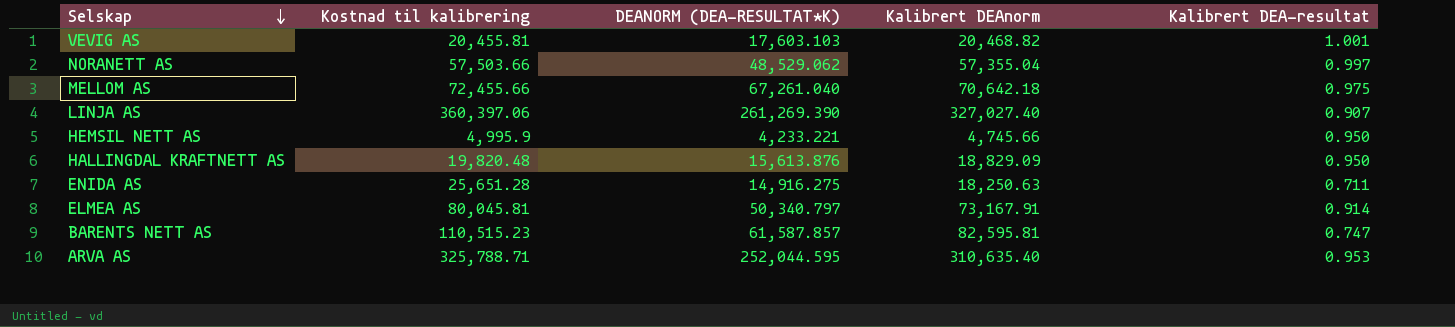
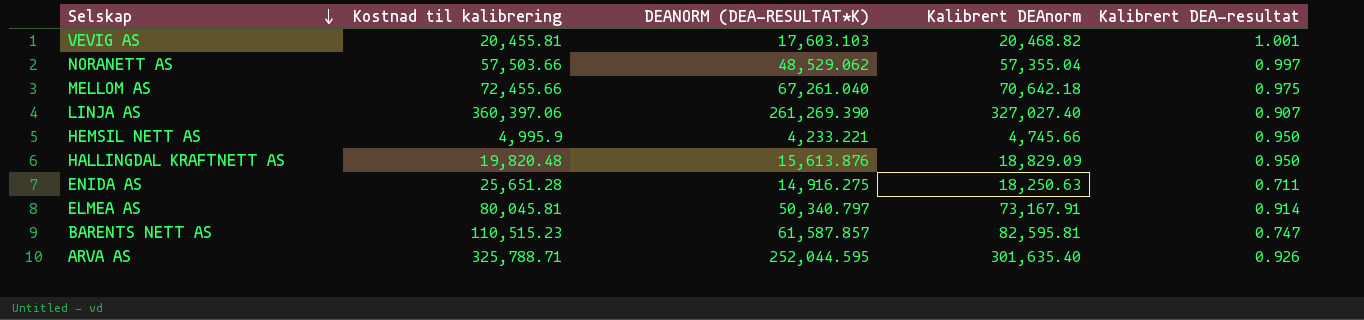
ARVA AS | Kalibrert DEAnorm: 310,635.40 -> 301,635.40
ARVA AS | Kalibrert DEA-resultat: 0.953 -> 0.926

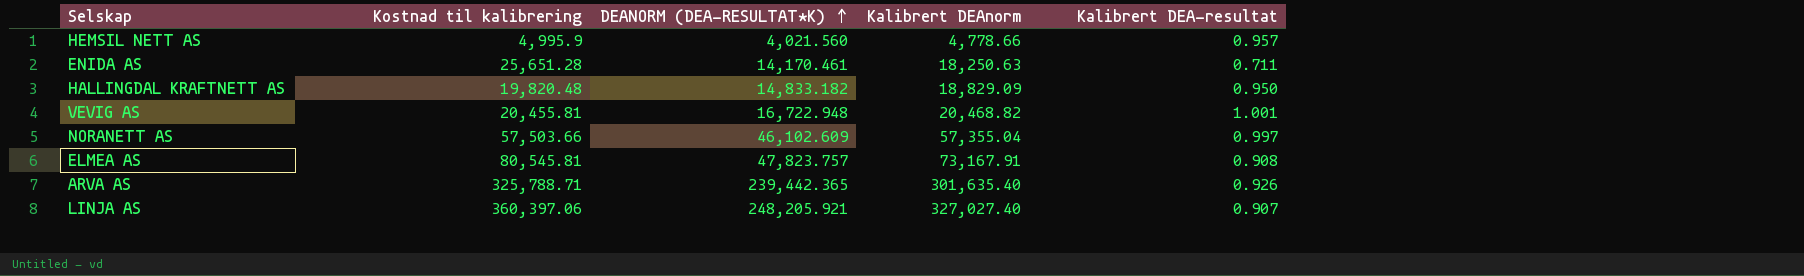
row order: Selskap descending -> DEANORM (DEA-RESULTAT*K) ascending
row MELLOM AS: 72,455.66 | 67,261.040 | 70,642.18 | 0.975 -> none
row BARENTS NETT AS: 110,515.23 | 61,587.857 | 82,595.81 | 0.747 -> none
HEMSIL NETT AS | DEANORM (DEA-RESULTAT*K): 4,233.221 -> 4,021.560
HEMSIL NETT AS | Kalibrert DEAnorm: 4,745.66 -> 4,778.66
HEMSIL NETT AS | Kalibrert DEA-resultat: 0.950 -> 0.957
ENIDA AS | DEANORM (DEA-RESULTAT*K): 14,916.275 -> 14,170.461
HALLINGDAL KRAFTNETT AS | DEANORM (DEA-RESULTAT*K): 15,613.876 -> 14,833.182
VEVIG AS | DEANORM (DEA-RESULTAT*K): 17,603.103 -> 16,722.948
NORANETT AS | DEANORM (DEA-RESULTAT*K): 48,529.062 -> 46,102.609
ELMEA AS | Kostnad til kalibrering: 80,045.81 -> 80,545.81
ELMEA AS | DEANORM (DEA-RESULTAT*K): 50,340.797 -> 47,823.757
ELMEA AS | Kalibrert DEA-resultat: 0.914 -> 0.908
ARVA AS | DEANORM (DEA-RESULTAT*K): 252,044.595 -> 239,442.365
LINJA AS | DEANORM (DEA-RESULTAT*K): 261,269.390 -> 248,205.921

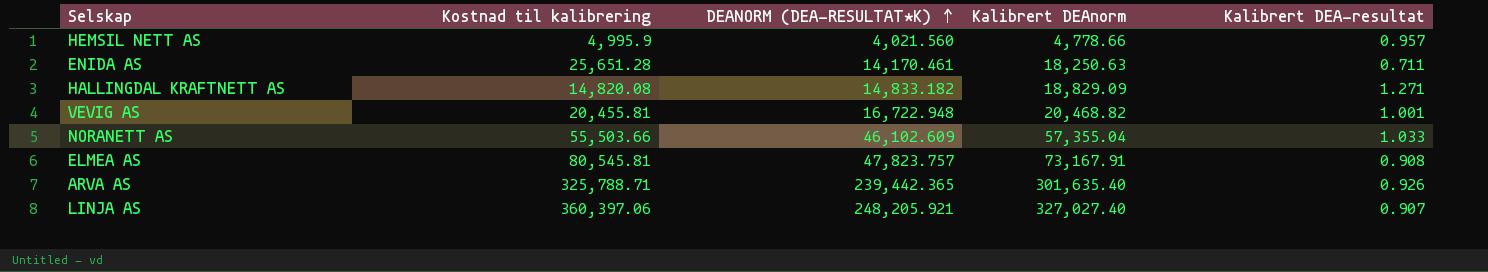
HALLINGDAL KRAFTNETT AS | Kostnad til kalibrering: 19,820.48 -> 14,820.08
HALLINGDAL KRAFTNETT AS | Kalibrert DEA-resultat: 0.950 -> 1.271
NORANETT AS | Kostnad til kalibrering: 57,503.66 -> 55,503.66
NORANETT AS | Kalibrert DEA-resultat: 0.997 -> 1.033

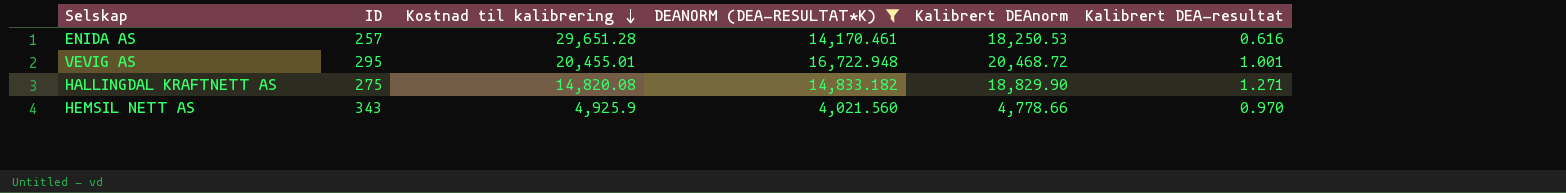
filter: none -> DEANORM (DEA-RESULTAT*K) <= 16,722.948
row order: DEANORM (DEA-RESULTAT*K) ascending -> Kostnad til kalibrering descending
column ID | position: none -> 2
ENIDA AS | Kostnad til kalibrering: 25,651.28 -> 29,651.28
ENIDA AS | Kalibrert DEAnorm: 18,250.63 -> 18,250.53
ENIDA AS | Kalibrert DEA-resultat: 0.711 -> 0.616
VEVIG AS | Kostnad til kalibrering: 20,455.81 -> 20,455.01
VEVIG AS | Kalibrert DEAnorm: 20,468.82 -> 20,468.72
HALLINGDAL KRAFTNETT AS | Kalibrert DEAnorm: 18,829.09 -> 18,829.90
HEMSIL NETT AS | Kostnad til kalibrering: 4,995.9 -> 4,925.9
HEMSIL NETT AS | Kalibrert DEA-resultat: 0.957 -> 0.970

